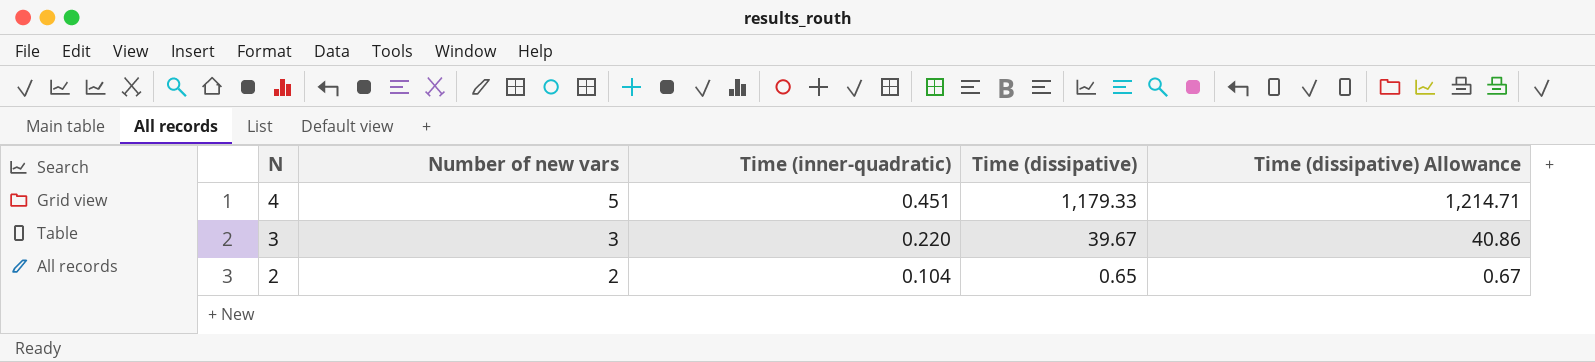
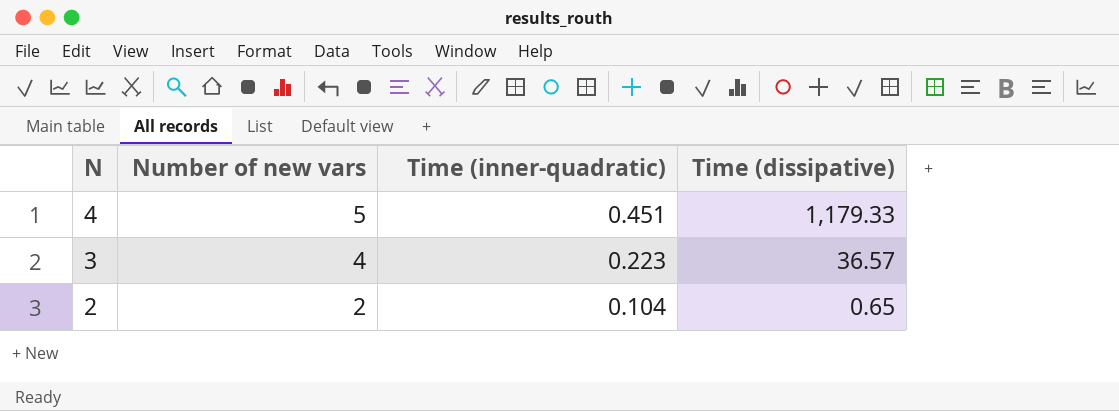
column Time (dissipative) Allowance | formula: [Time (dissipative)] * 1.03 -> none
3 | Number of new vars: 3 -> 4
3 | Time (inner-quadratic): 0.220 -> 0.223
3 | Time (dissipative): 39.67 -> 36.57

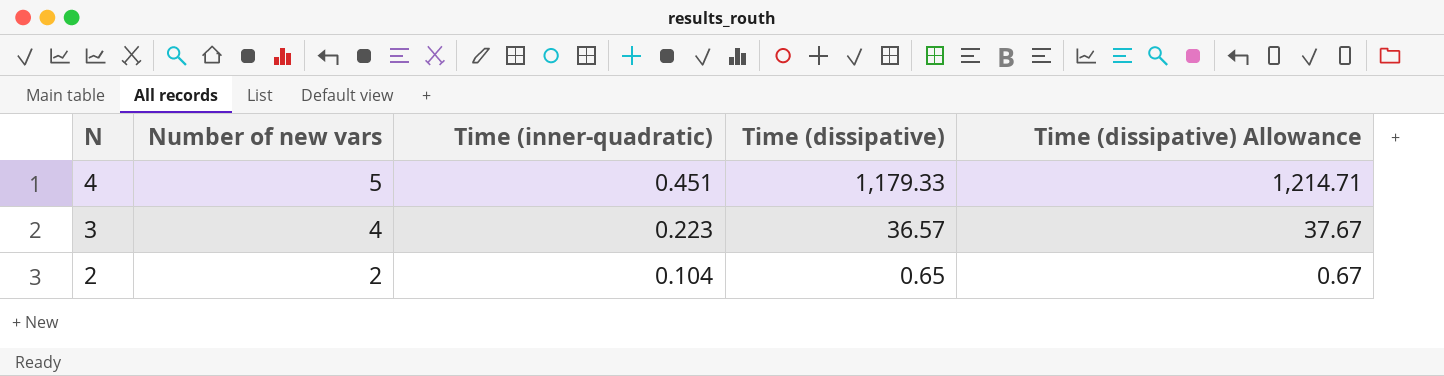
column Time (dissipative) Allowance | formula: none -> [Time (dissipative)] * 1.03

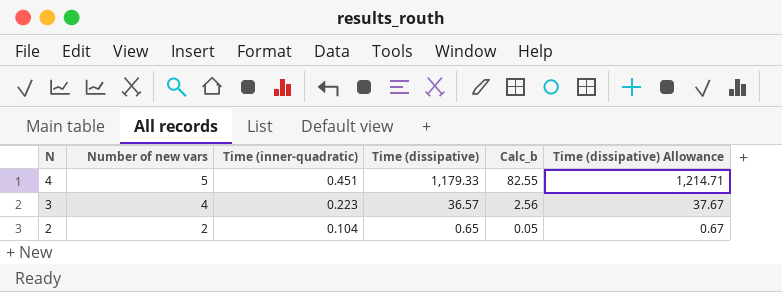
column Calc_b | formula: none -> [Time (dissipative)] * 0.07

